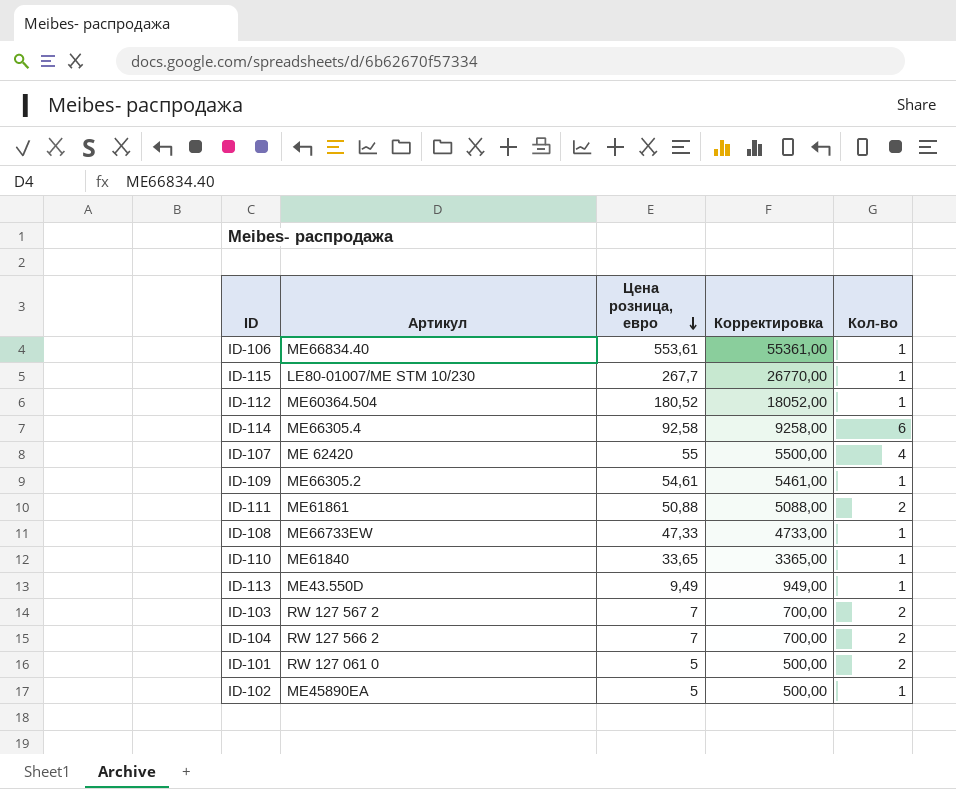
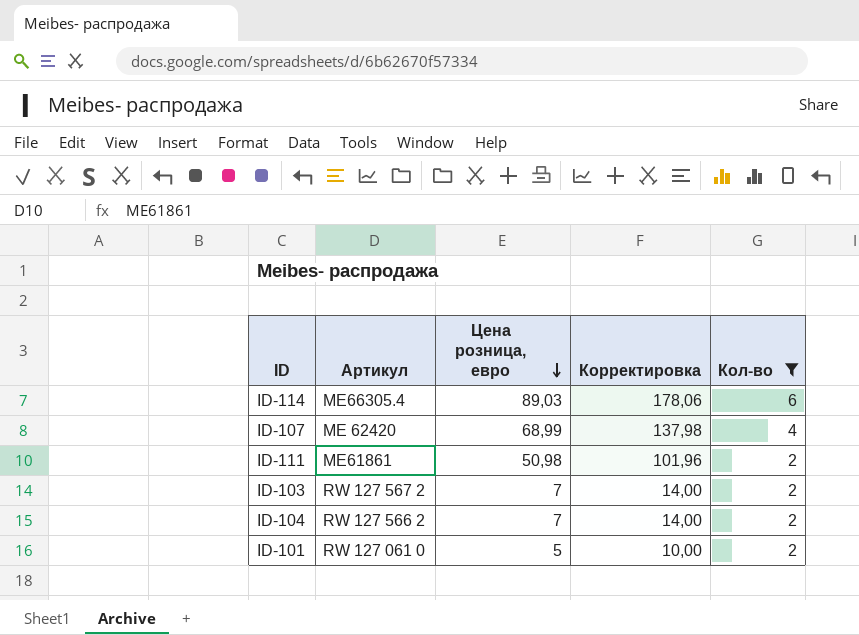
filter: none -> Кол-во != 1
column Корректировка | formula: [Цена розница, евро] * 100 -> [Цена розница, евро] * 2
ID-114 | Цена розница, евро: 92,58 -> 89,03
ID-107 | Цена розница, евро: 55 -> 68,99
ID-111 | Цена розница, евро: 50,88 -> 50,98

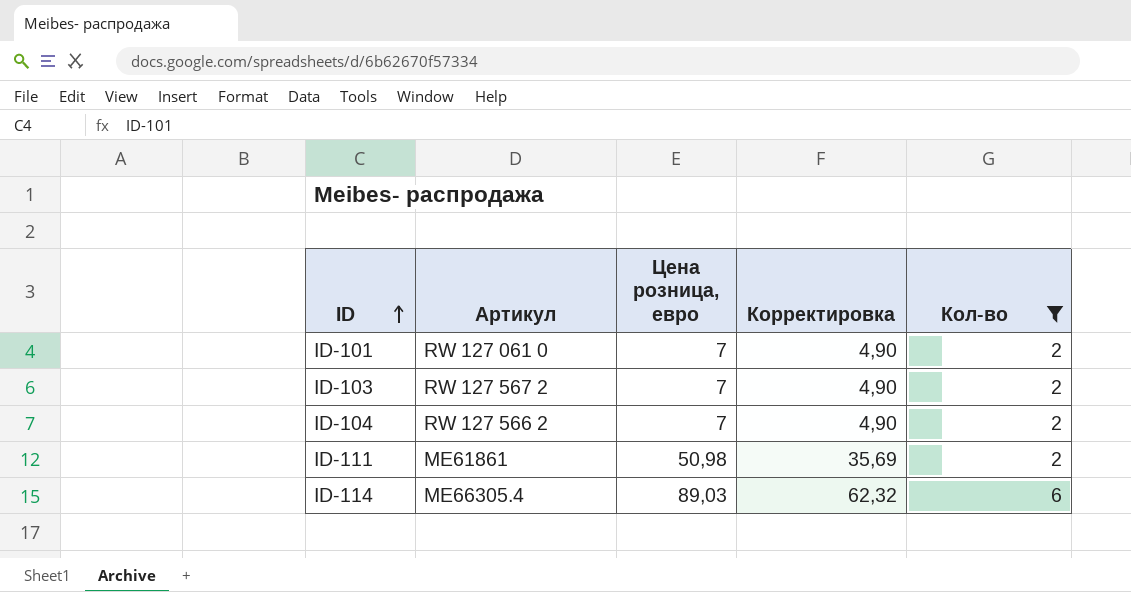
row order: Цена розница, евро descending -> ID ascending
column Корректировка | formula: [Цена розница, евро] * 2 -> [Цена розница, евро] * 0,7
row ID-107: ME 62420 | 68,99 | 137,98 | 4 -> none
ID-101 | Цена розница, евро: 5 -> 7

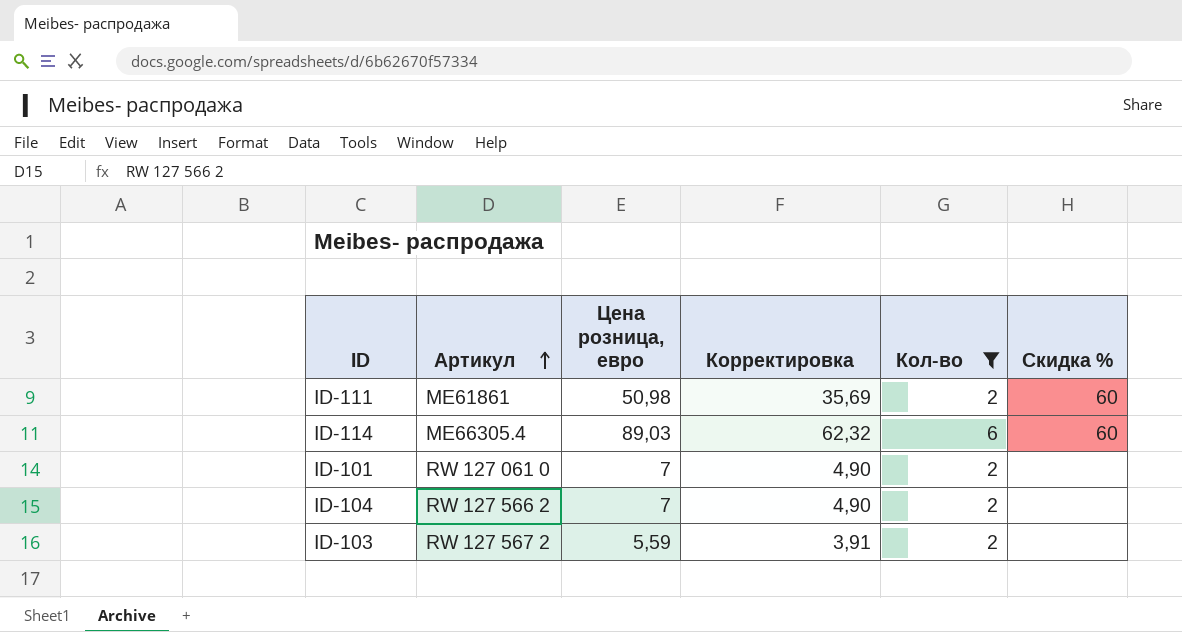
row order: ID ascending -> Артикул ascending
column Скидка % | position: none -> 6
ID-103 | Цена розница, евро: 7 -> 5,59
ID-103 | Корректировка: 4,90 -> 3,91

